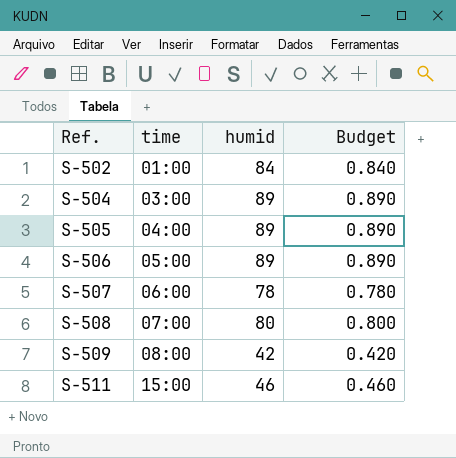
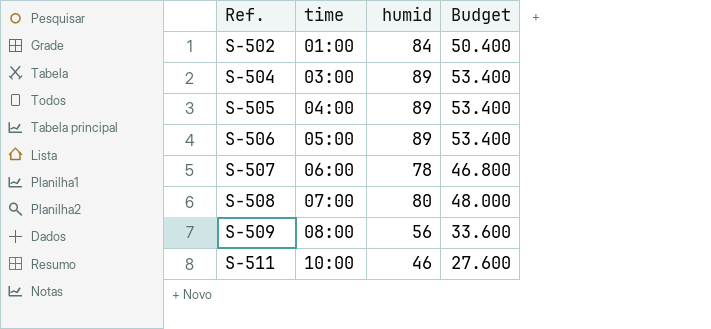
column Budget | formula: [humid] * 0.01 -> [humid] * 0.6
S-509 | humid: 42 -> 56
S-511 | time: 15:00 -> 10:00

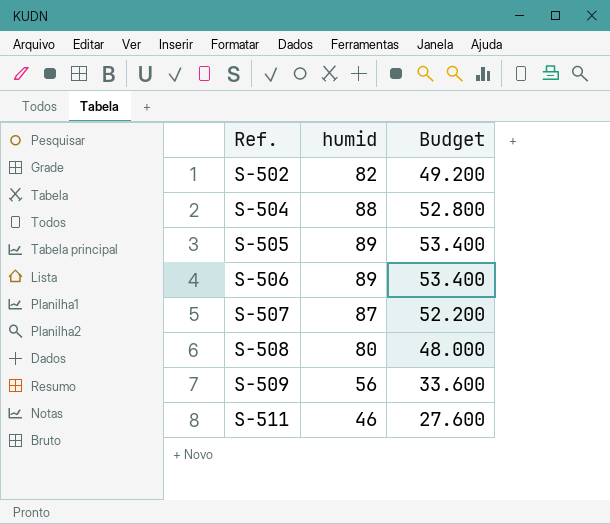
column time | position: 2 -> none
S-502 | humid: 84 -> 82
S-502 | Budget: 50.400 -> 49.200
S-504 | humid: 89 -> 88
S-504 | Budget: 53.400 -> 52.800
S-507 | humid: 78 -> 87
S-507 | Budget: 46.800 -> 52.200

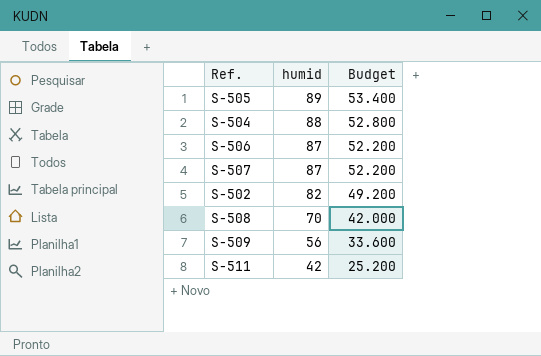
row order: Ref. ascending -> humid descending
S-506 | humid: 89 -> 87
S-506 | Budget: 53.400 -> 52.200
S-508 | humid: 80 -> 70
S-508 | Budget: 48.000 -> 42.000
S-511 | humid: 46 -> 42
S-511 | Budget: 27.600 -> 25.200

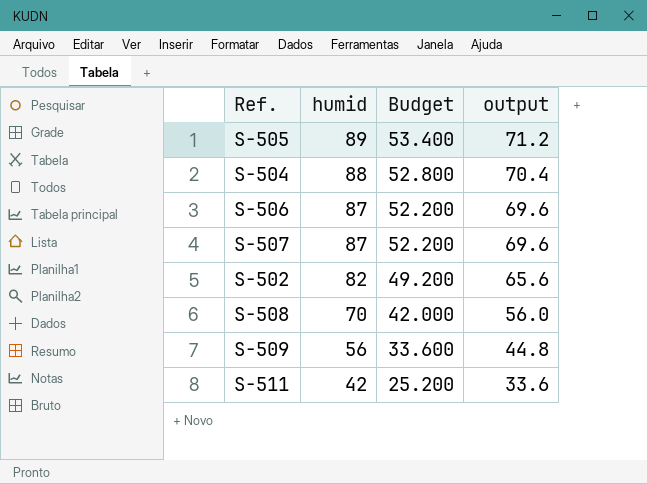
column output | formula: none -> [humid] * 0.8

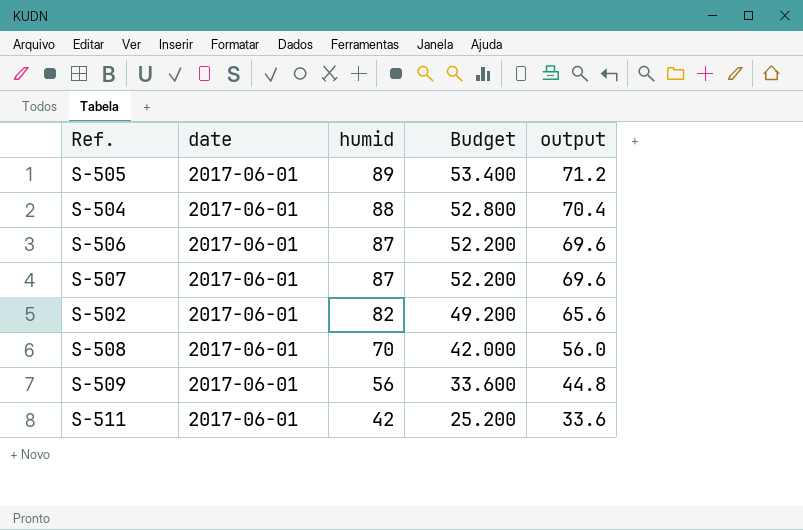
column date | position: none -> 2

